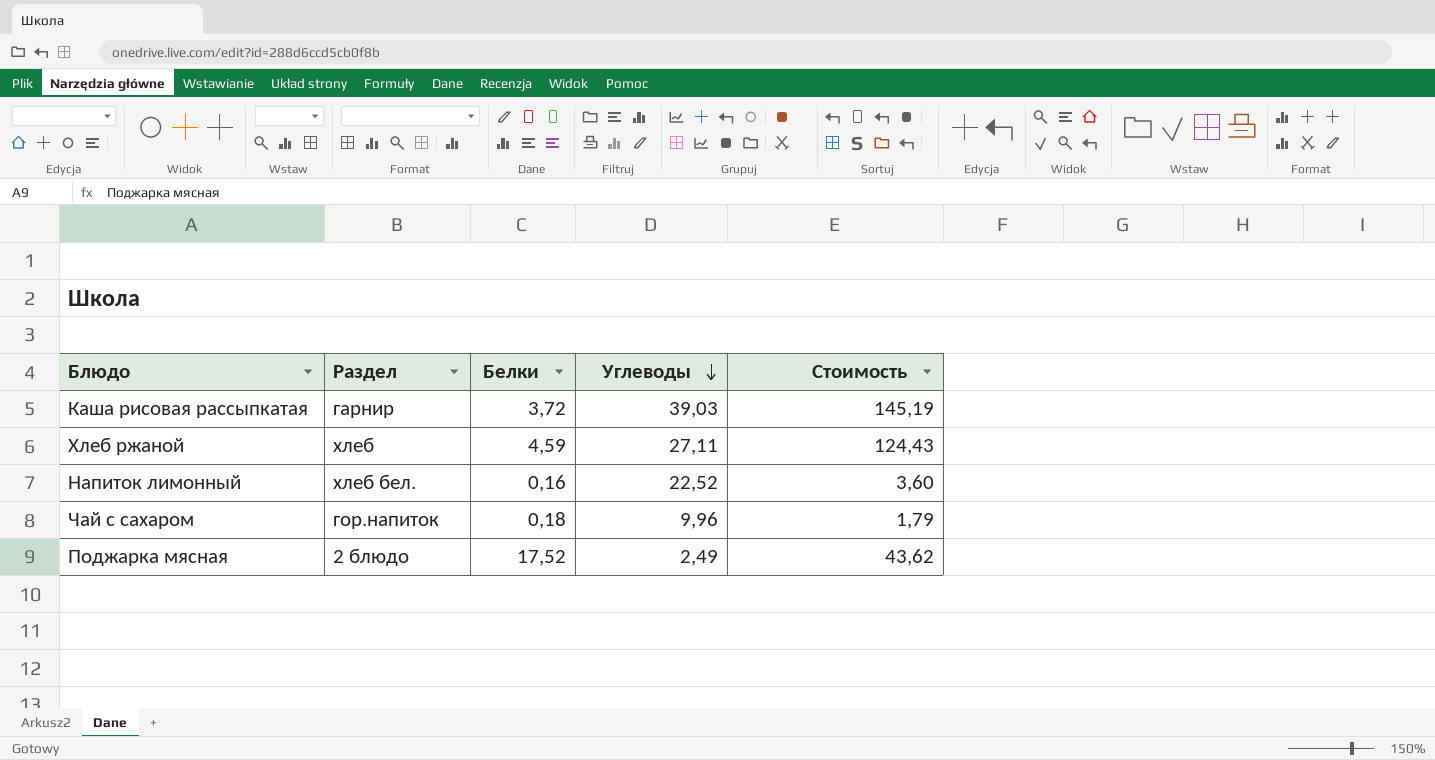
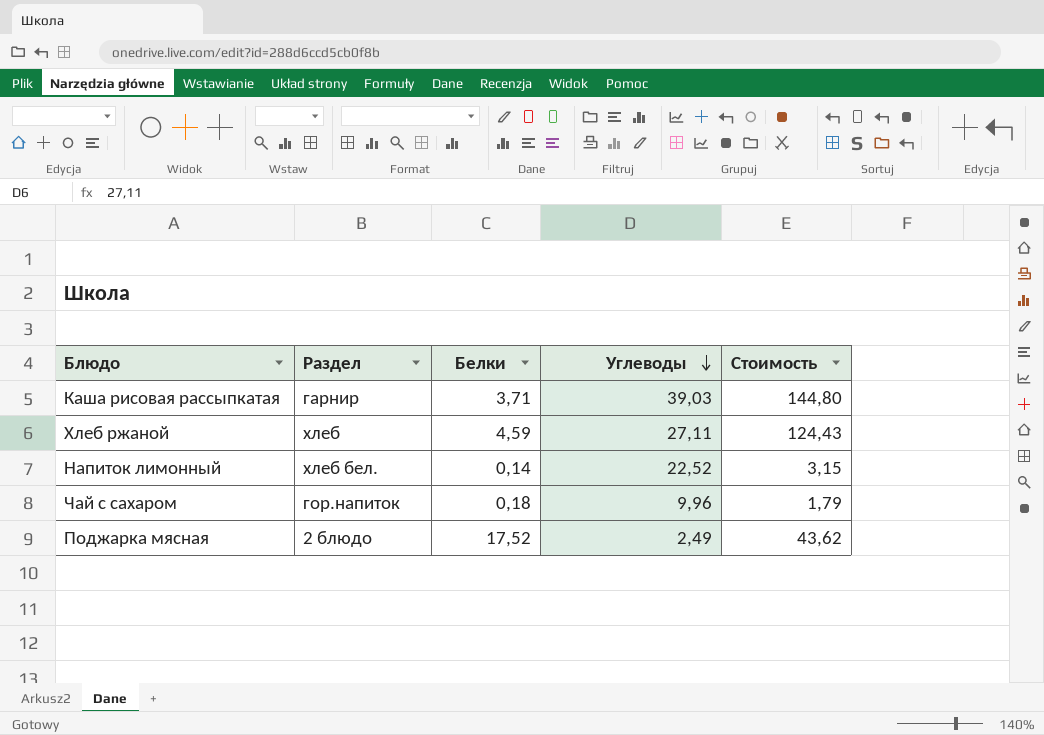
Каша рисовая рассыпкатая | Белки: 3,72 -> 3,71
Каша рисовая рассыпкатая | Стоимость: 145,19 -> 144,80
Напиток лимонный | Белки: 0,16 -> 0,14
Напиток лимонный | Стоимость: 3,60 -> 3,15

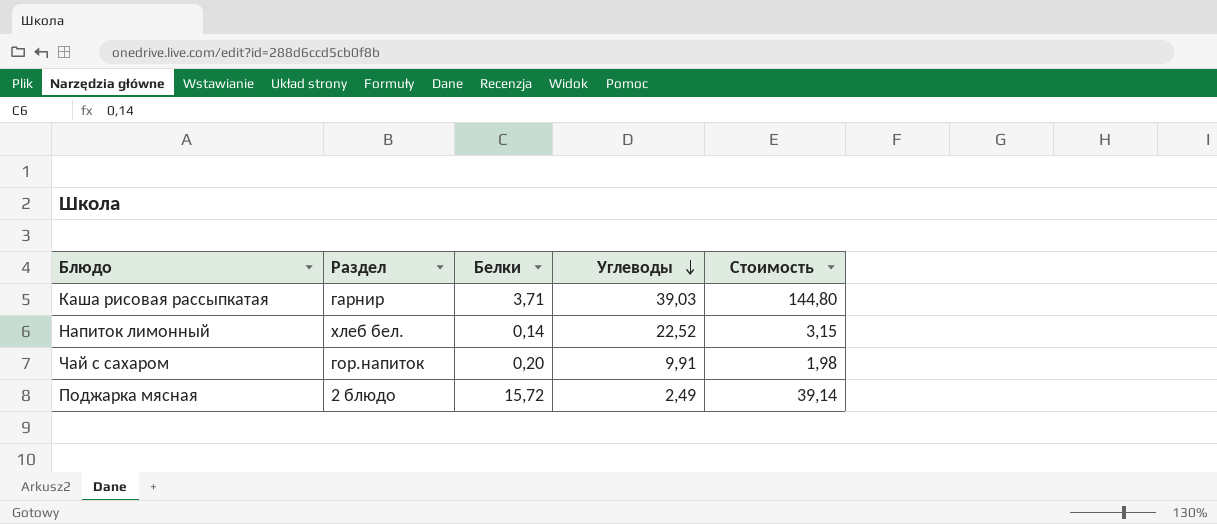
row Хлеб ржаной: хлеб | 4,59 | 27,11 | 124,43 -> none
Чай с сахаром | Белки: 0,18 -> 0,20
Чай с сахаром | Углеводы: 9,96 -> 9,91
Чай с сахаром | Стоимость: 1,79 -> 1,98
Поджарка мясная | Белки: 17,52 -> 15,72
Поджарка мясная | Стоимость: 43,62 -> 39,14

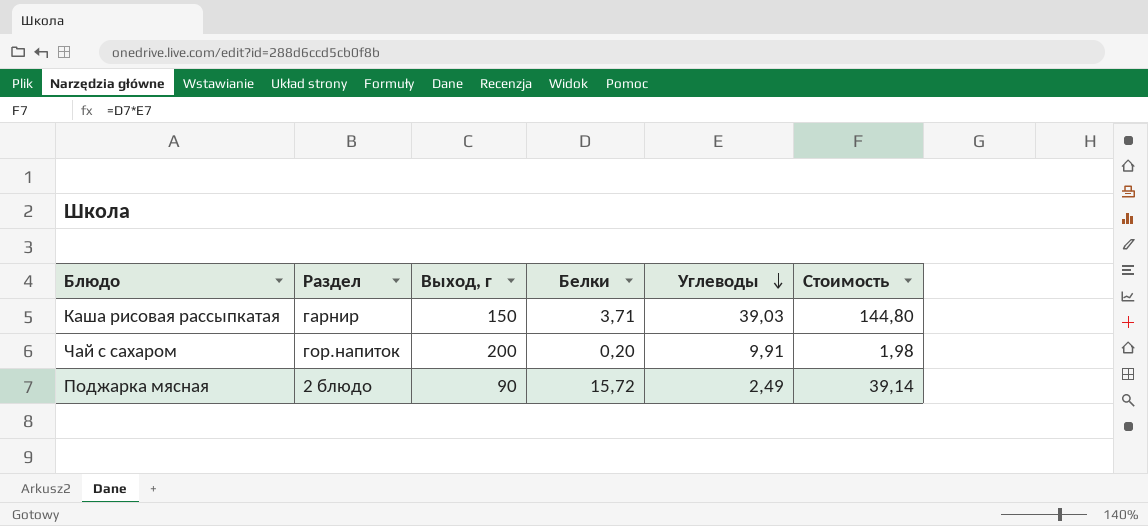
column Выход, г | position: none -> 3
row Напиток лимонный: хлеб бел. | 0,14 | 22,52 | 3,15 -> none

